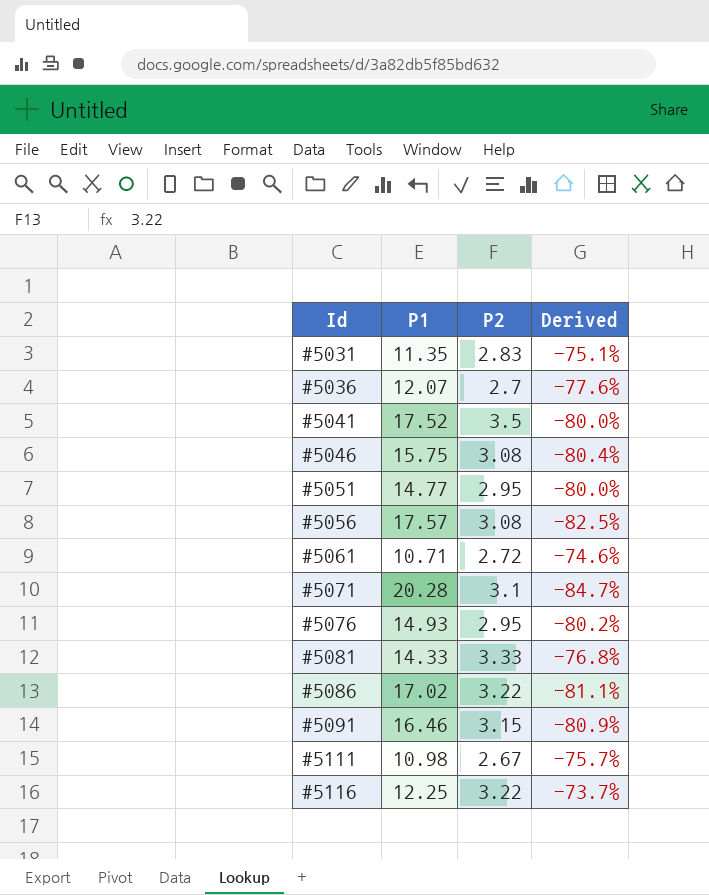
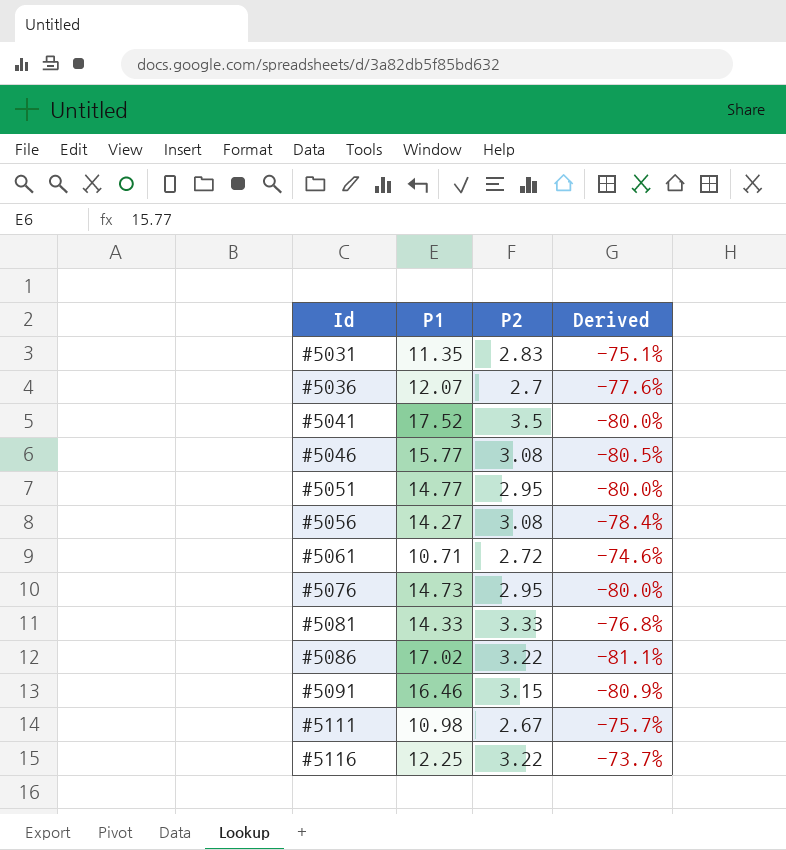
row #5071: 20.28 | 3.1 | -84.7% -> none
#5046 | P1: 15.75 -> 15.77
#5046 | Derived: -80.4% -> -80.5%
#5056 | P1: 17.57 -> 14.27
#5056 | Derived: -82.5% -> -78.4%
#5076 | P1: 14.93 -> 14.73
#5076 | Derived: -80.2% -> -80.0%

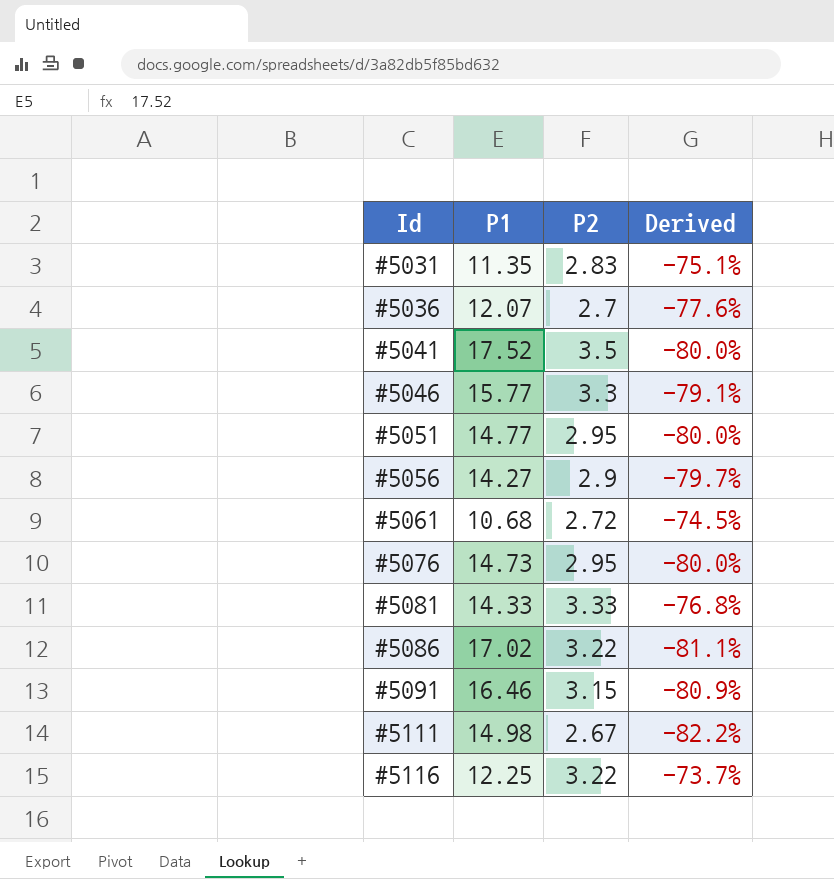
#5046 | P2: 3.08 -> 3.3
#5046 | Derived: -80.5% -> -79.1%
#5056 | P2: 3.08 -> 2.9
#5056 | Derived: -78.4% -> -79.7%
#5061 | P1: 10.71 -> 10.68
#5061 | Derived: -74.6% -> -74.5%
#5111 | P1: 10.98 -> 14.98
#5111 | Derived: -75.7% -> -82.2%

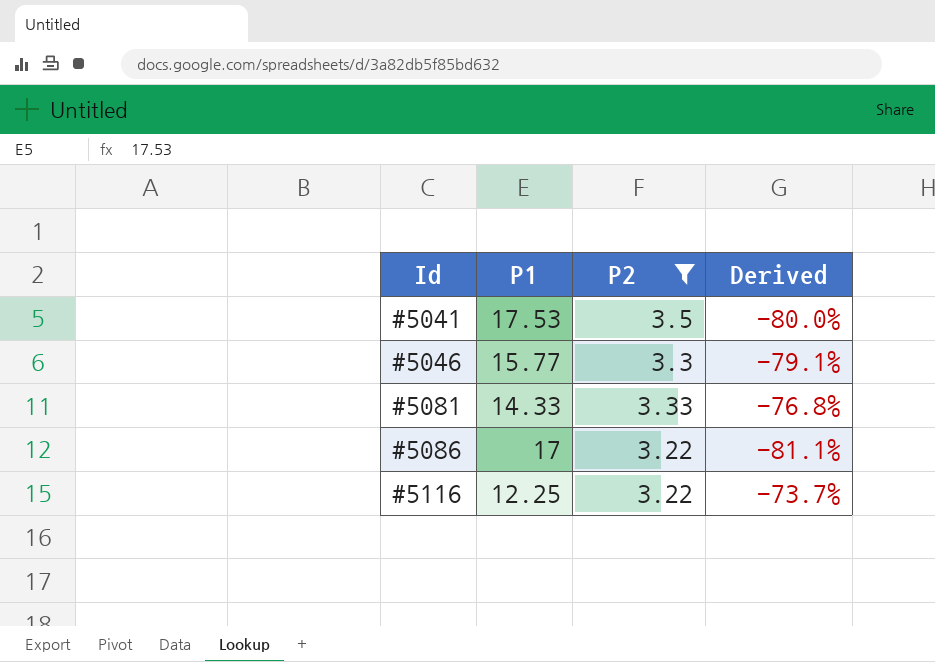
filter: none -> P2 >= 3.22
#5041 | P1: 17.52 -> 17.53
#5086 | P1: 17.02 -> 17

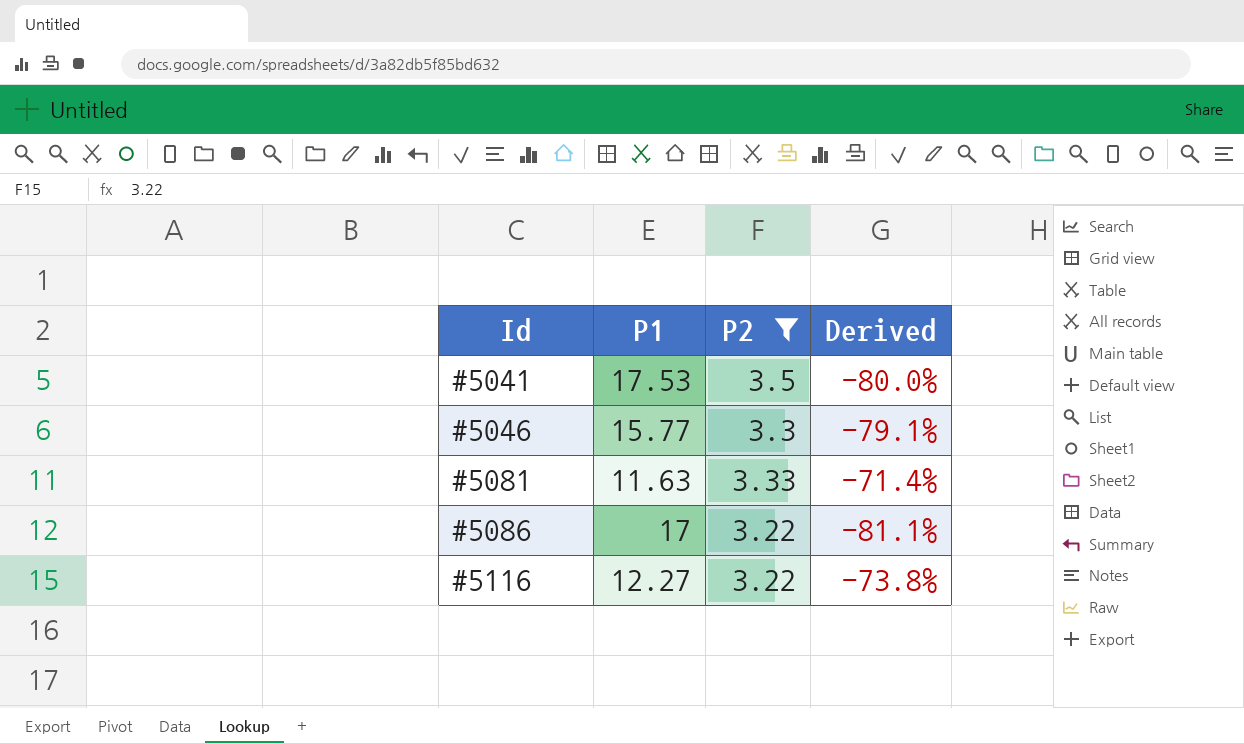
#5081 | P1: 14.33 -> 11.63
#5081 | Derived: -76.8% -> -71.4%
#5116 | P1: 12.25 -> 12.27
#5116 | Derived: -73.7% -> -73.8%

